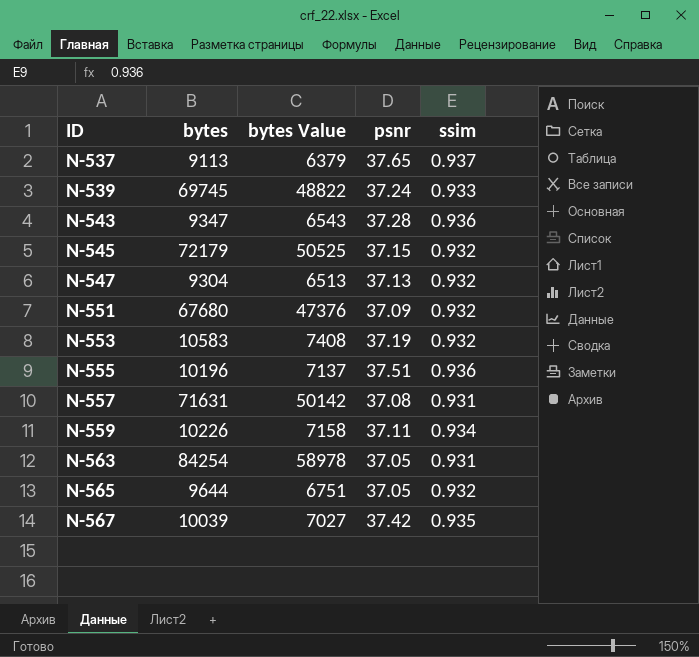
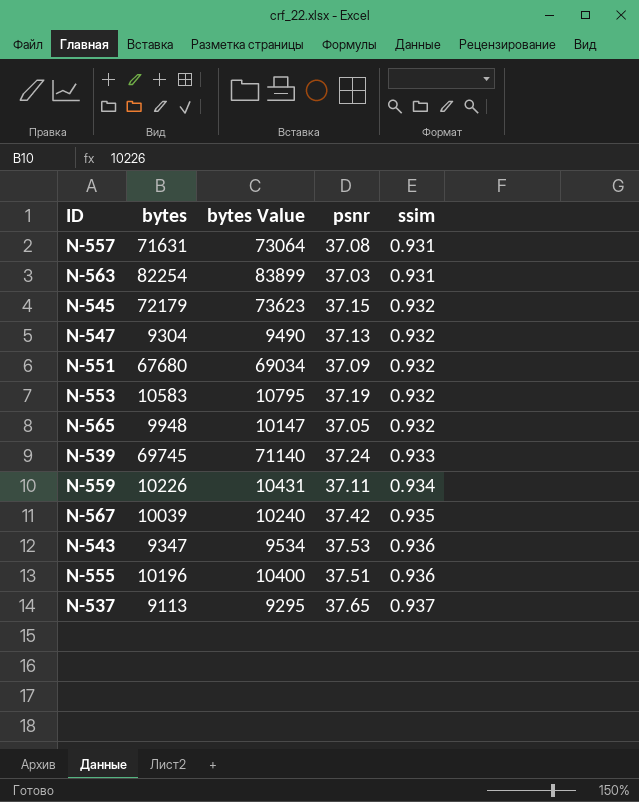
row order: ID ascending -> ssim ascending
column bytes Value | formula: [bytes] * 0.7 -> [bytes] * 1.02
N-563 | bytes: 84254 -> 82254
N-563 | psnr: 37.05 -> 37.03
N-565 | bytes: 9644 -> 9948
N-543 | psnr: 37.28 -> 37.53

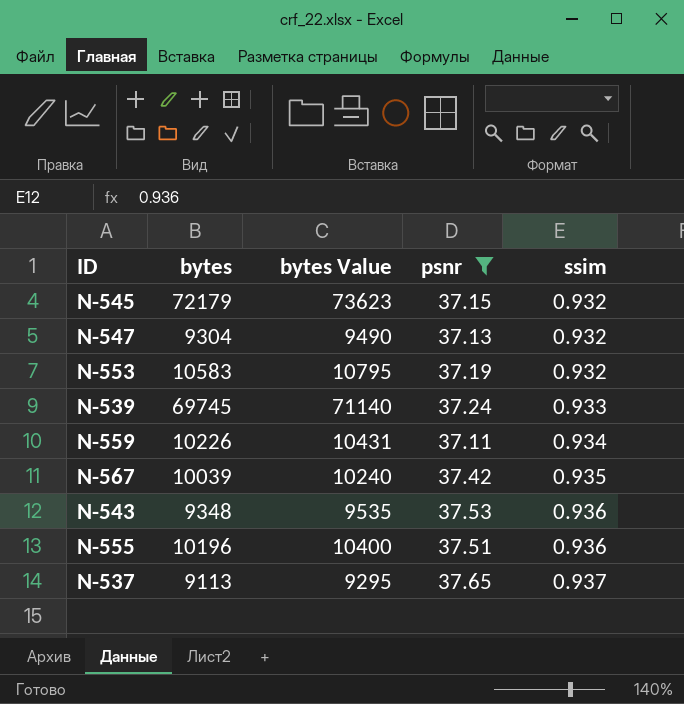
filter: none -> psnr >= 37.11
N-543 | bytes: 9347 -> 9348
N-543 | bytes Value: 9534 -> 9535

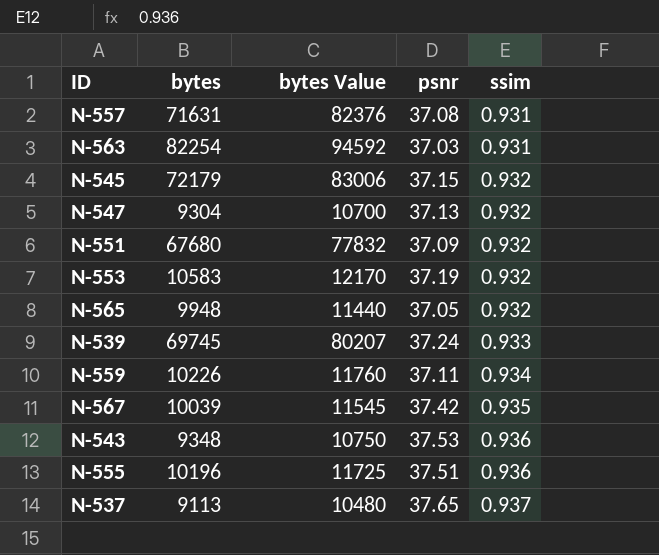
filter: psnr >= 37.11 -> none
column bytes Value | formula: [bytes] * 1.02 -> [bytes] * 1.15

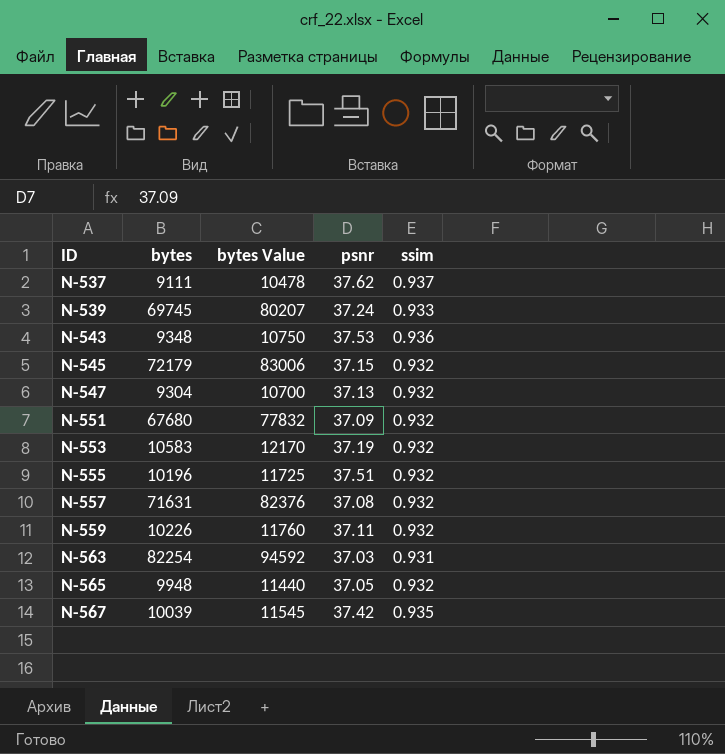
row order: ssim ascending -> ID ascending
N-537 | bytes: 9113 -> 9111
N-537 | bytes Value: 10480 -> 10478
N-537 | psnr: 37.65 -> 37.62
N-555 | ssim: 0.936 -> 0.932
N-557 | ssim: 0.931 -> 0.932
N-559 | ssim: 0.934 -> 0.932

